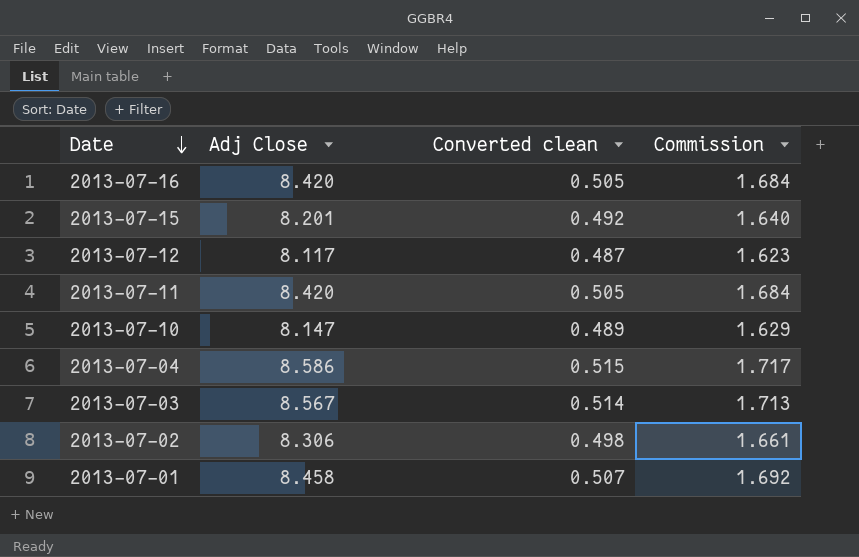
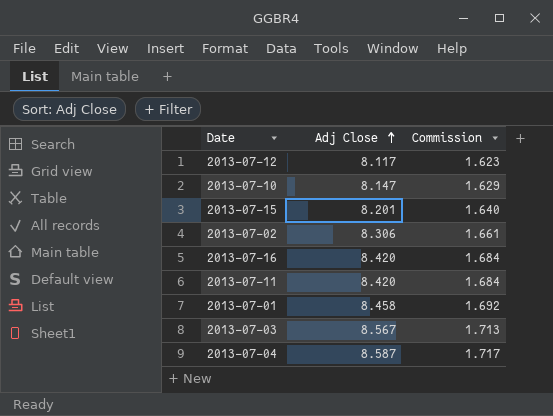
row order: Date descending -> Adj Close ascending
column Converted clean | formula: [Adj Close] * 0.06 -> none
2013-07-04 | Adj Close: 8.586 -> 8.587

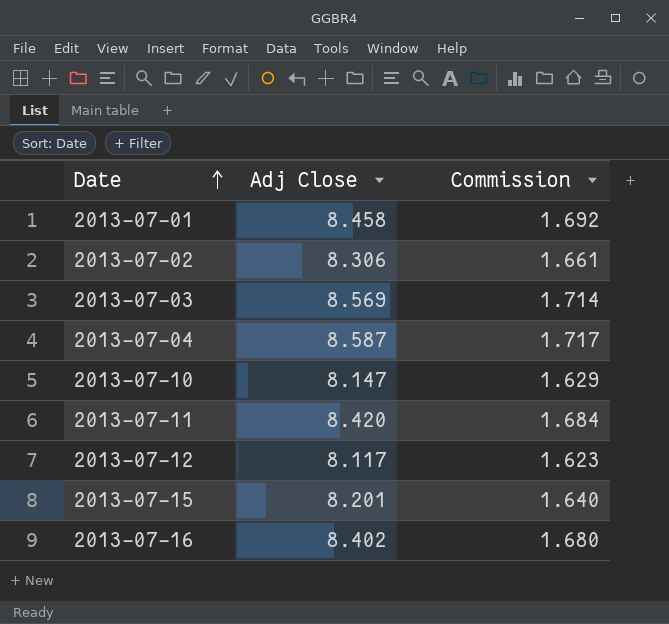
row order: Adj Close ascending -> Date ascending
2013-07-03 | Adj Close: 8.567 -> 8.569
2013-07-03 | Commission: 1.713 -> 1.714
2013-07-16 | Adj Close: 8.420 -> 8.402
2013-07-16 | Commission: 1.684 -> 1.680

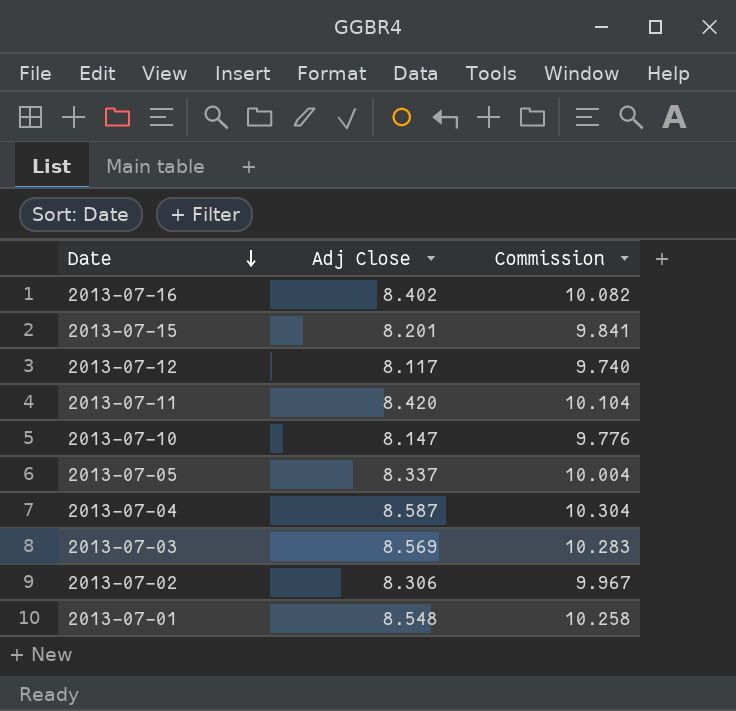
row order: Date ascending -> Date descending
column Commission | formula: [Adj Close] * 0.2 -> [Adj Close] * 1.2
row 2013-07-05: none -> 8.337 | 10.004
2013-07-01 | Adj Close: 8.458 -> 8.548

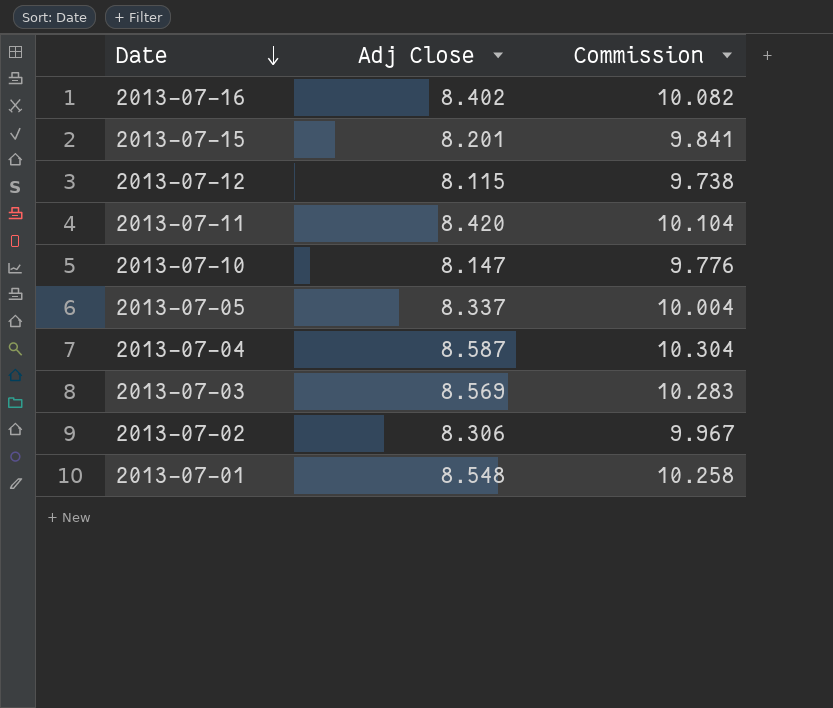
2013-07-12 | Adj Close: 8.117 -> 8.115
2013-07-12 | Commission: 9.740 -> 9.738

